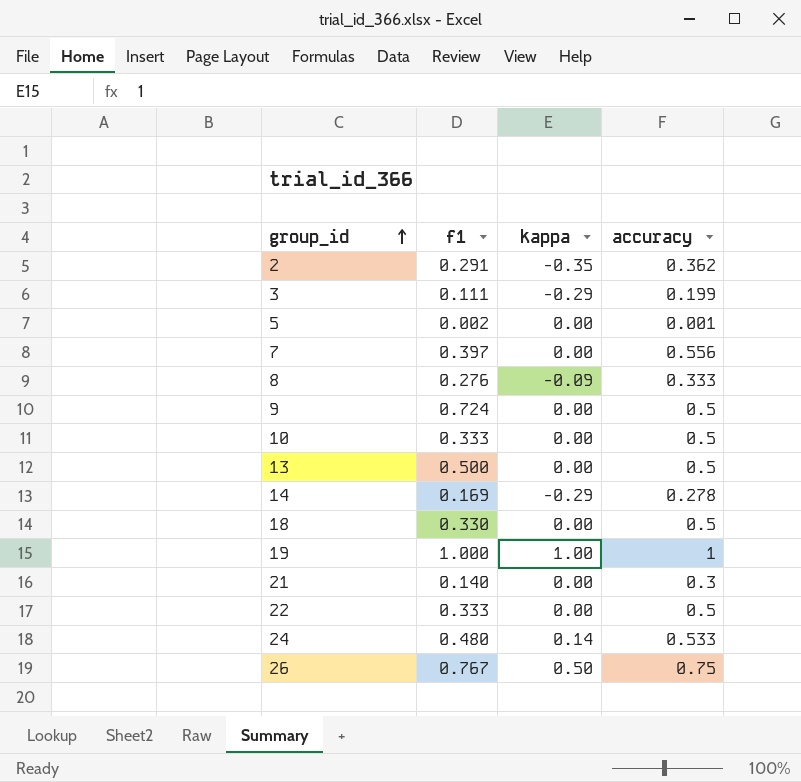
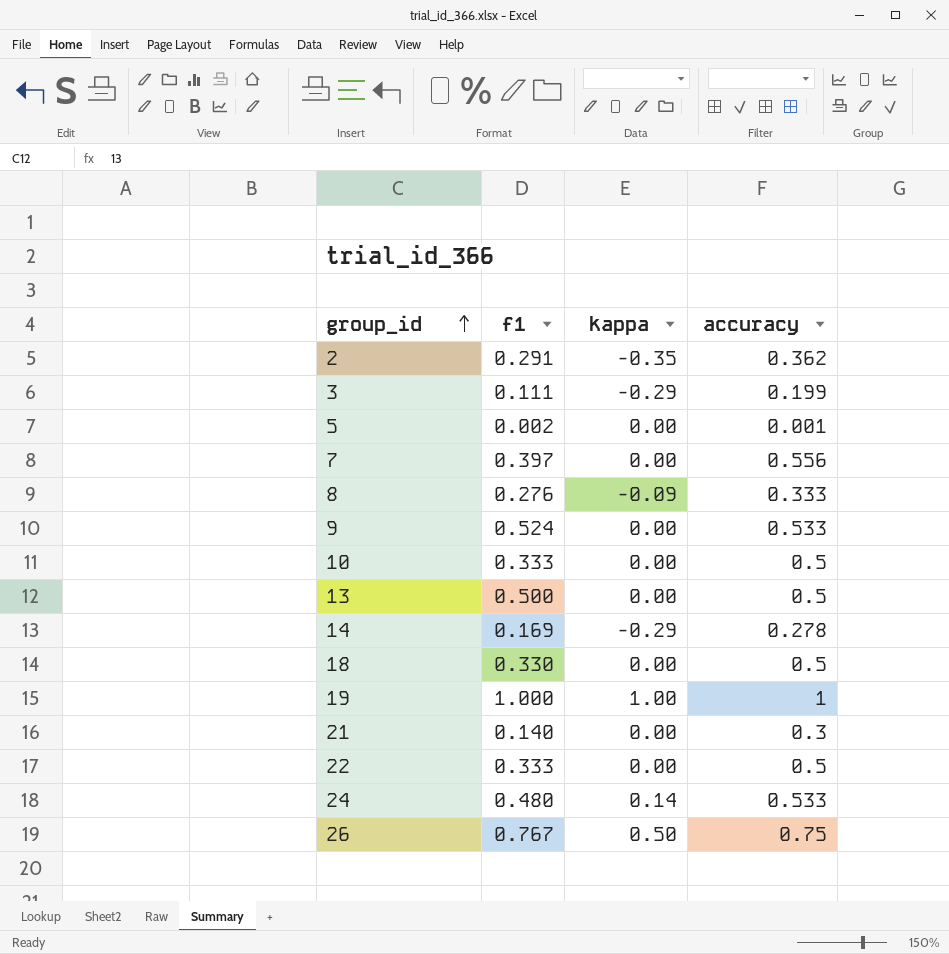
9 | f1: 0.724 -> 0.524
9 | accuracy: 0.5 -> 0.533

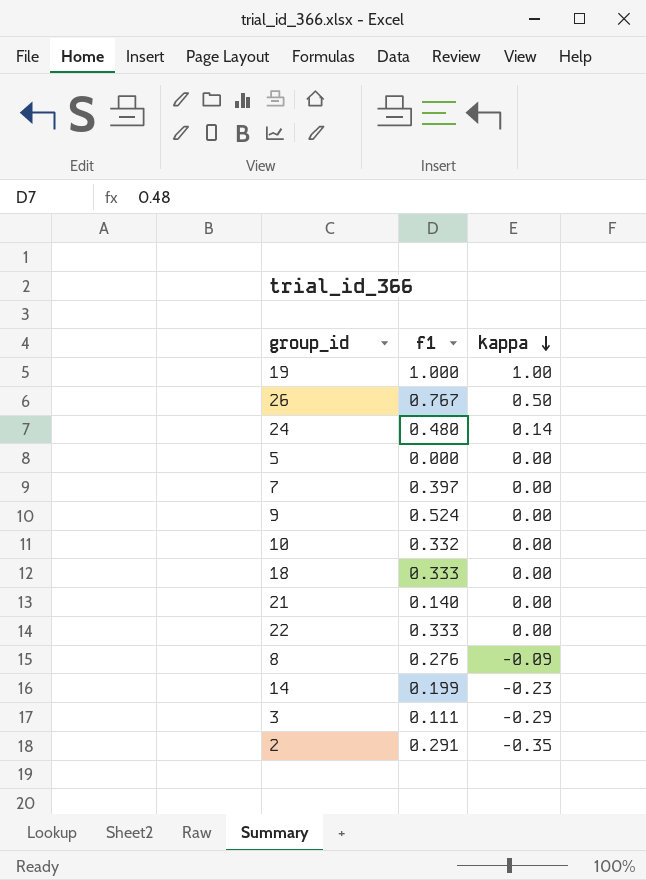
row order: group_id ascending -> kappa descending
column accuracy | position: 4 -> none
row 13: 0.500 | 0.00 | 0.5 -> none
5 | f1: 0.002 -> 0.000
10 | f1: 0.333 -> 0.332
18 | f1: 0.330 -> 0.333
14 | f1: 0.169 -> 0.199
14 | kappa: -0.29 -> -0.23

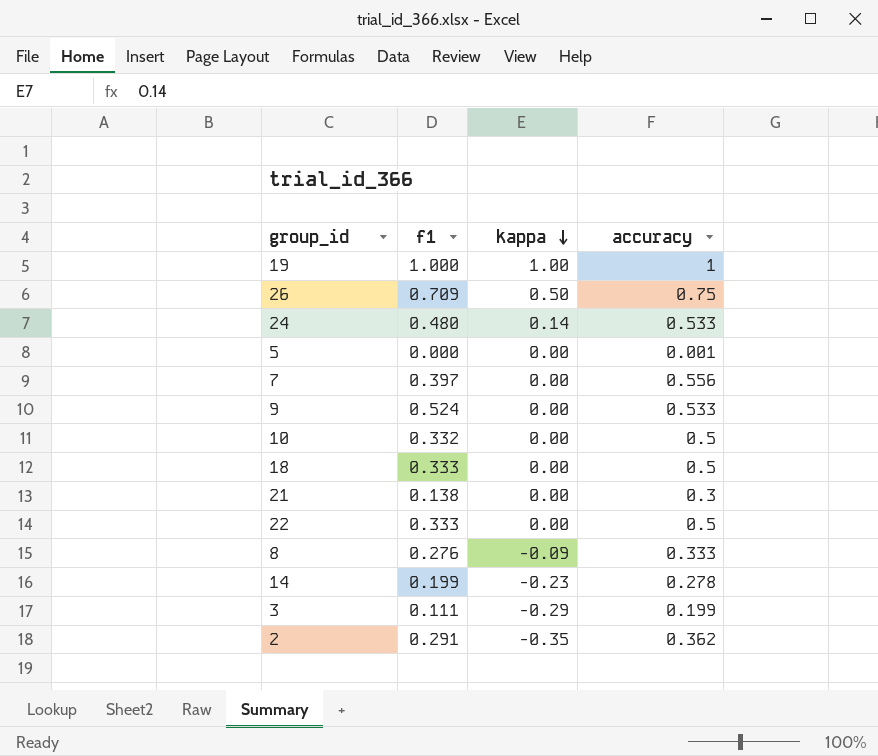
column accuracy | position: none -> 4
26 | f1: 0.767 -> 0.709
21 | f1: 0.140 -> 0.138

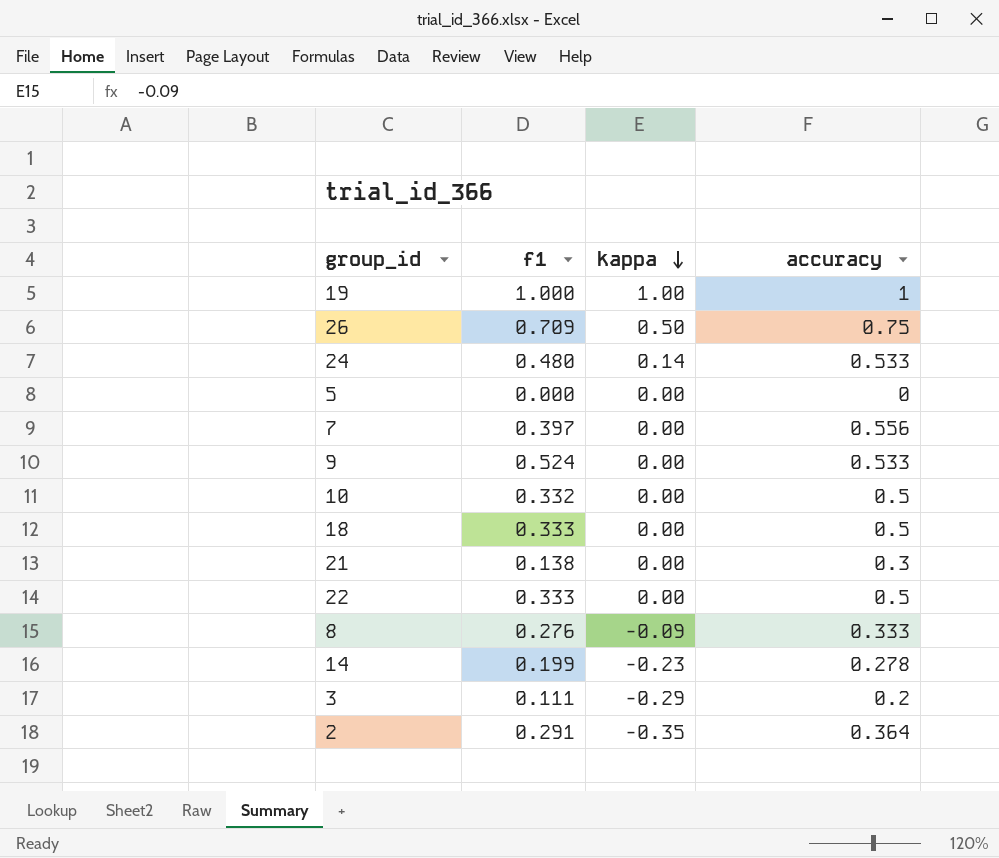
5 | accuracy: 0.001 -> 0
3 | accuracy: 0.199 -> 0.2
2 | accuracy: 0.362 -> 0.364

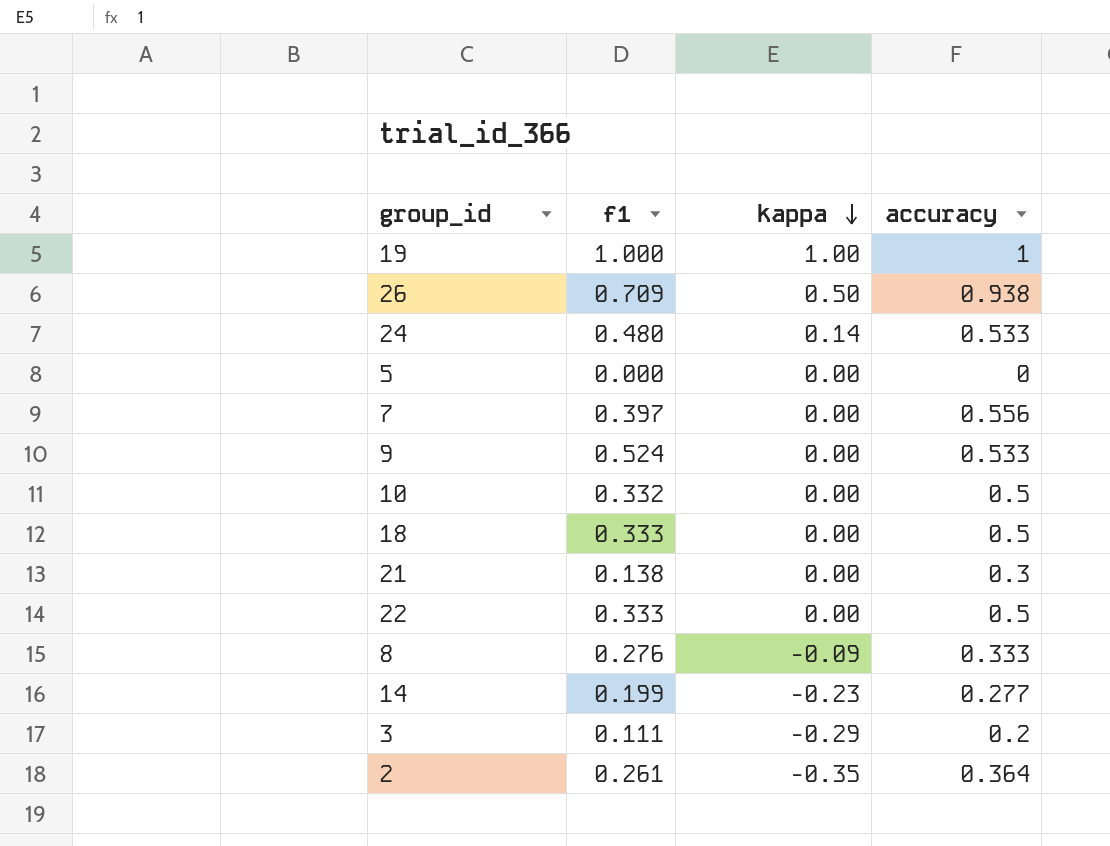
26 | accuracy: 0.75 -> 0.938
14 | accuracy: 0.278 -> 0.277
2 | f1: 0.291 -> 0.261

